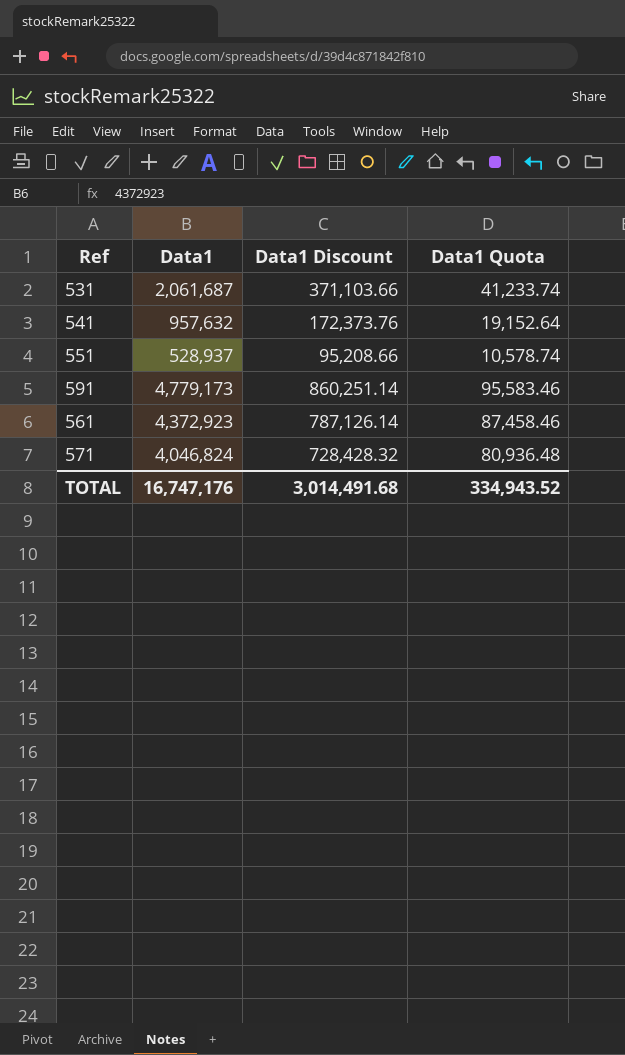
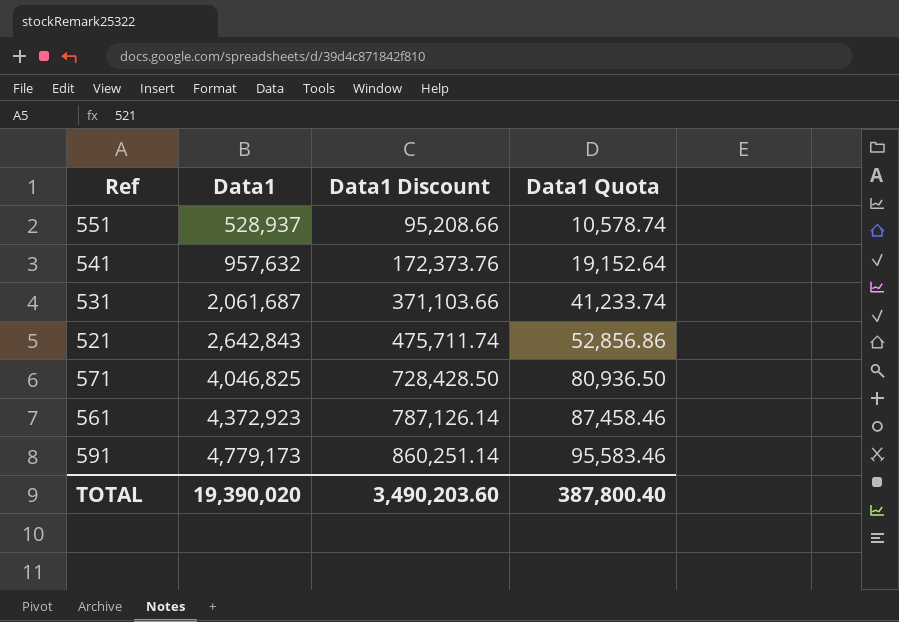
row order: none -> Data1 ascending
row 521: none -> 2,642,843 | 475,711.74 | 52,856.86
571 | Data1: 4,046,824 -> 4,046,825
571 | Data1 Discount: 728,428.32 -> 728,428.50
571 | Data1 Quota: 80,936.48 -> 80,936.50
TOTAL | Data1: 16,747,176 -> 19,390,020
TOTAL | Data1 Discount: 3,014,491.68 -> 3,490,203.60
TOTAL | Data1 Quota: 334,943.52 -> 387,800.40

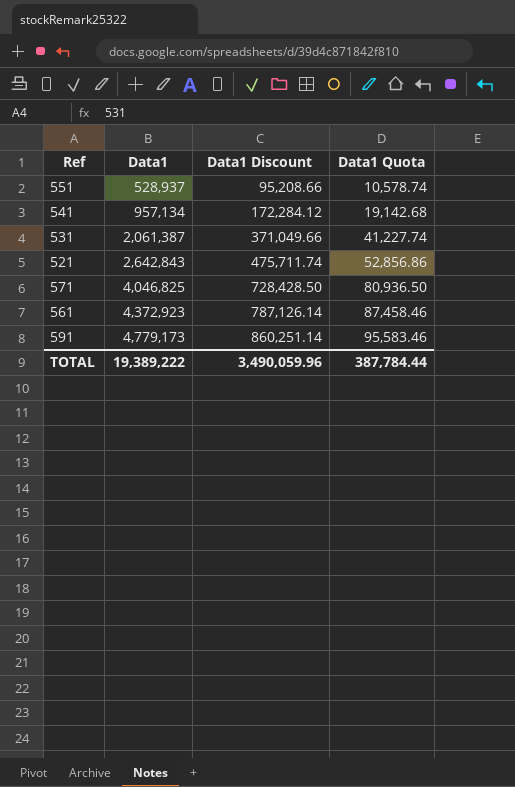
541 | Data1: 957,632 -> 957,134
541 | Data1 Discount: 172,373.76 -> 172,284.12
541 | Data1 Quota: 19,152.64 -> 19,142.68
531 | Data1: 2,061,687 -> 2,061,387
531 | Data1 Discount: 371,103.66 -> 371,049.66
531 | Data1 Quota: 41,233.74 -> 41,227.74
TOTAL | Data1: 19,390,020 -> 19,389,222
TOTAL | Data1 Discount: 3,490,203.60 -> 3,490,059.96
TOTAL | Data1 Quota: 387,800.40 -> 387,784.44

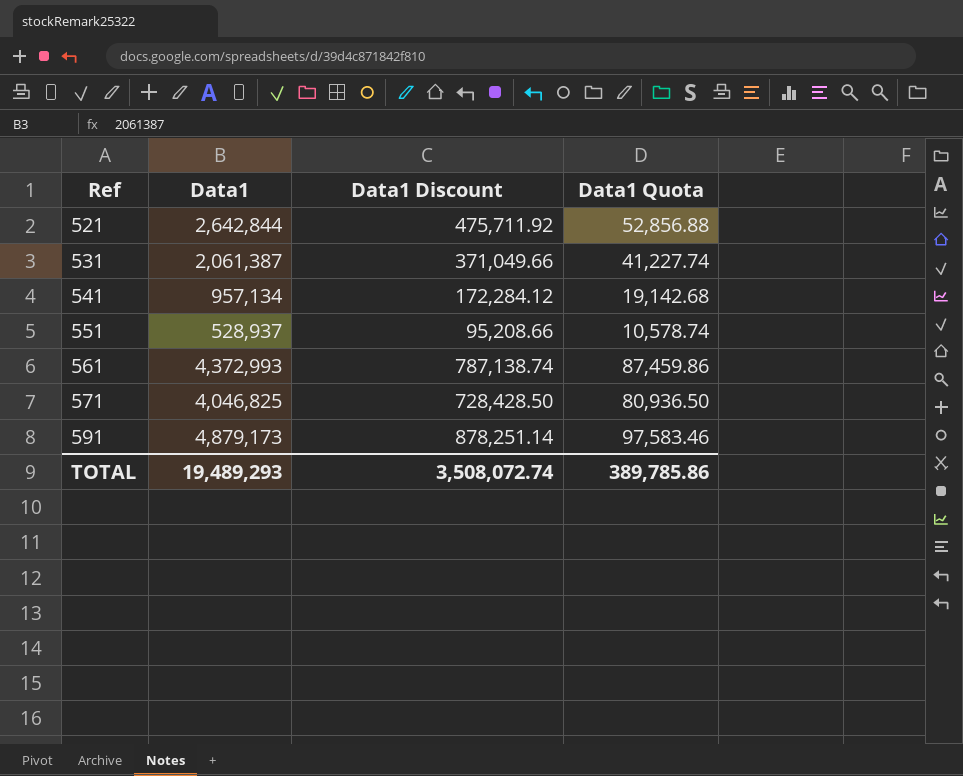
row order: Data1 ascending -> Ref ascending
521 | Data1: 2,642,843 -> 2,642,844
521 | Data1 Discount: 475,711.74 -> 475,711.92
521 | Data1 Quota: 52,856.86 -> 52,856.88
561 | Data1: 4,372,923 -> 4,372,993
561 | Data1 Discount: 787,126.14 -> 787,138.74
561 | Data1 Quota: 87,458.46 -> 87,459.86
591 | Data1: 4,779,173 -> 4,879,173
591 | Data1 Discount: 860,251.14 -> 878,251.14
591 | Data1 Quota: 95,583.46 -> 97,583.46
TOTAL | Data1: 19,389,222 -> 19,489,293
TOTAL | Data1 Discount: 3,490,059.96 -> 3,508,072.74
TOTAL | Data1 Quota: 387,784.44 -> 389,785.86

